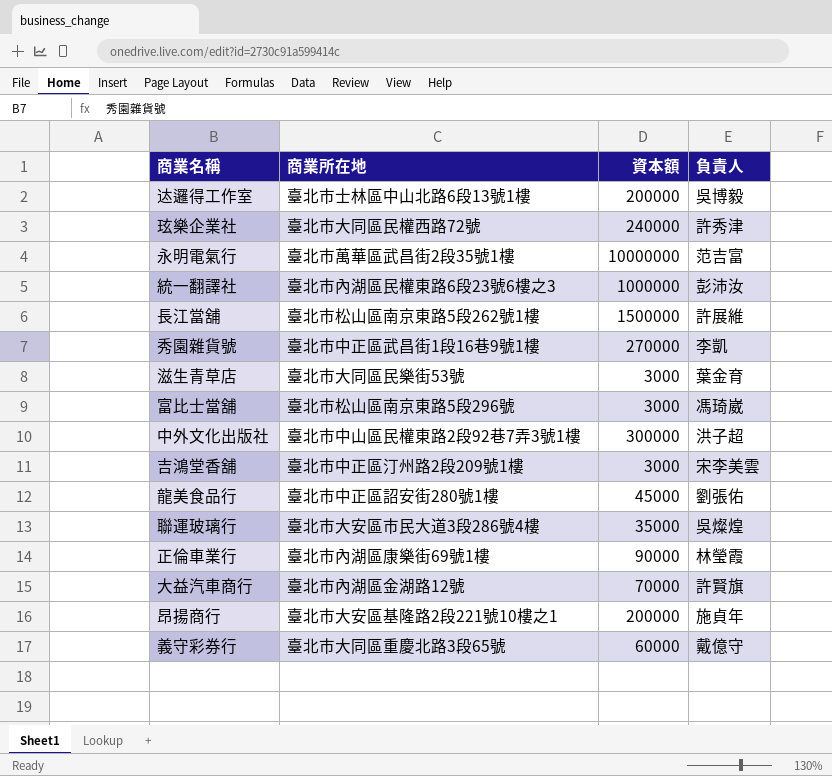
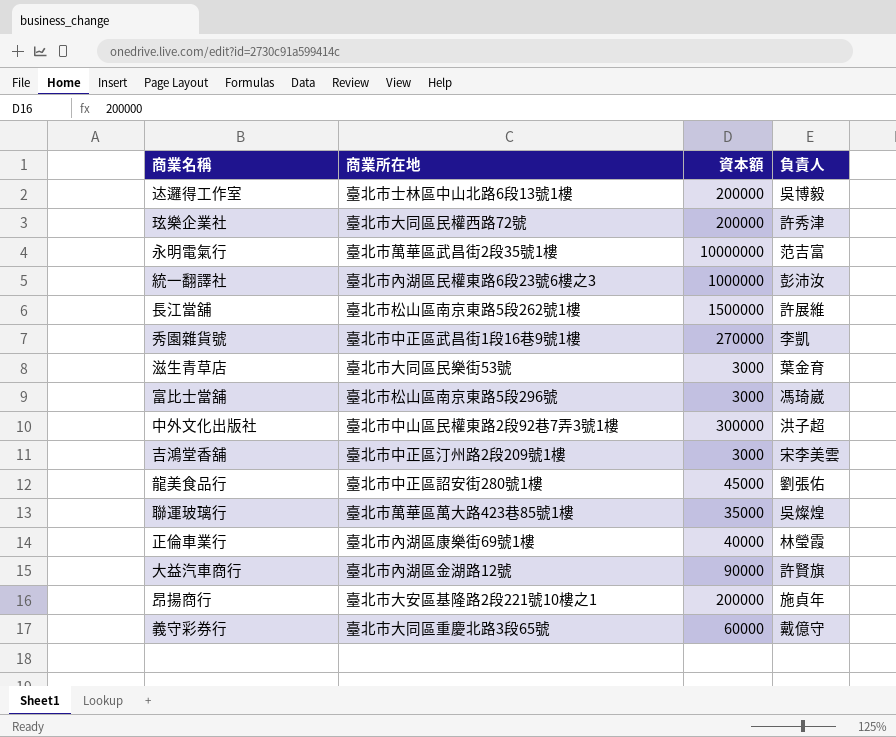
玹樂企業社 | 資本額: 240000 -> 200000
聯運玻璃行 | 商業所在地: 臺北市大安區市民大道3段286號4樓 -> 臺北市萬華區萬大路423巷85號1樓
正倫車業行 | 資本額: 90000 -> 40000
大益汽車商行 | 資本額: 70000 -> 90000

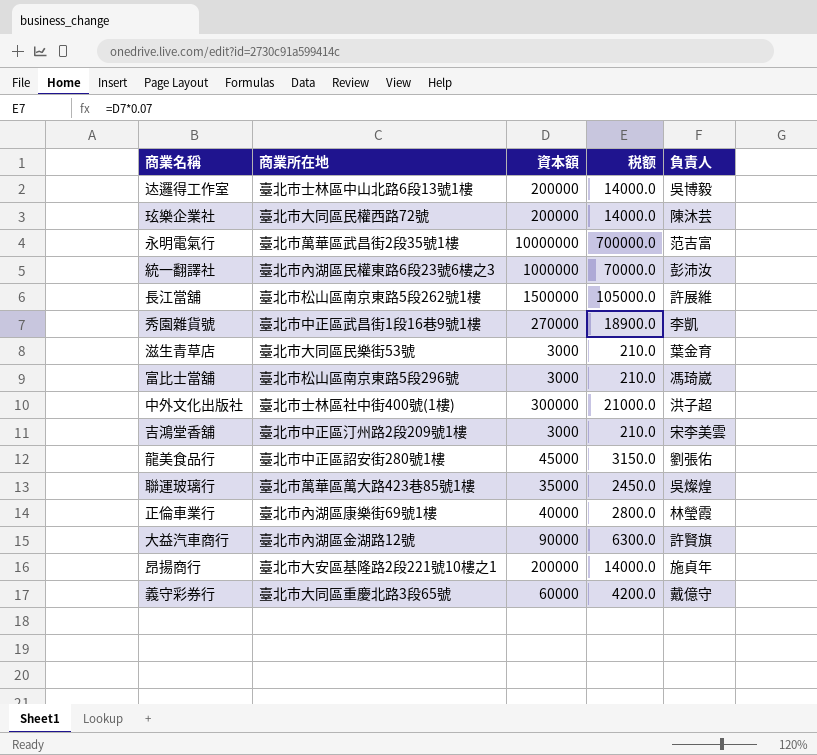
column 税额 | formula: none -> [資本額] * 0.07
玹樂企業社 | 負責人: 許秀津 -> 陳沐芸
中外文化出版社 | 商業所在地: 臺北市中山區民權東路2段92巷7弄3號1樓 -> 臺北市士林區社中街400號(1樓)

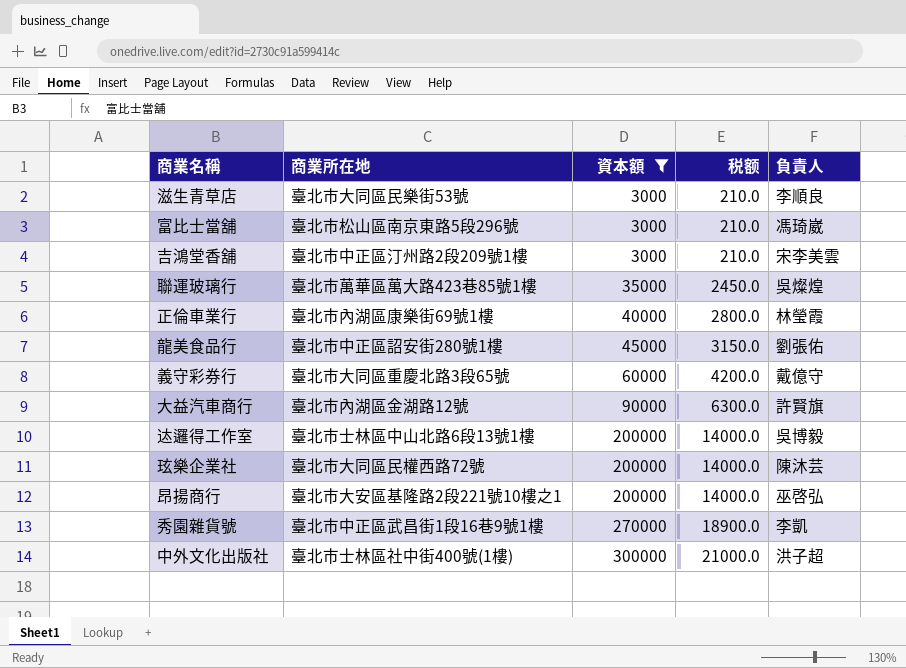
filter: none -> 資本額 <= 300000
row order: none -> 資本額 ascending
滋生青草店 | 負責人: 葉金育 -> 李順良
昂揚商行 | 負責人: 施貞年 -> 巫啓弘

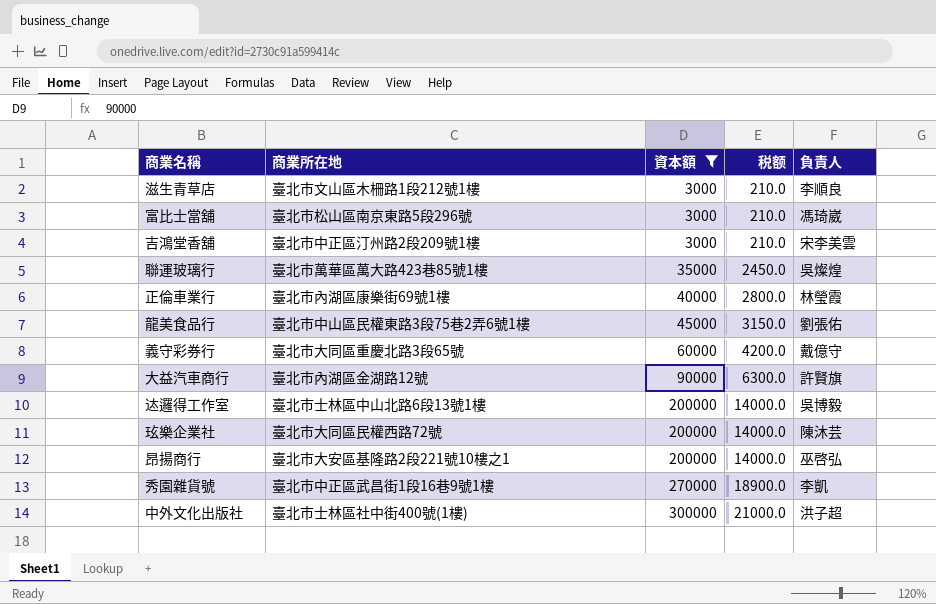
滋生青草店 | 商業所在地: 臺北市大同區民樂街53號 -> 臺北市文山區木柵路1段212號1樓
龍美食品行 | 商業所在地: 臺北市中正區詔安街280號1樓 -> 臺北市中山區民權東路3段75巷2弄6號1樓

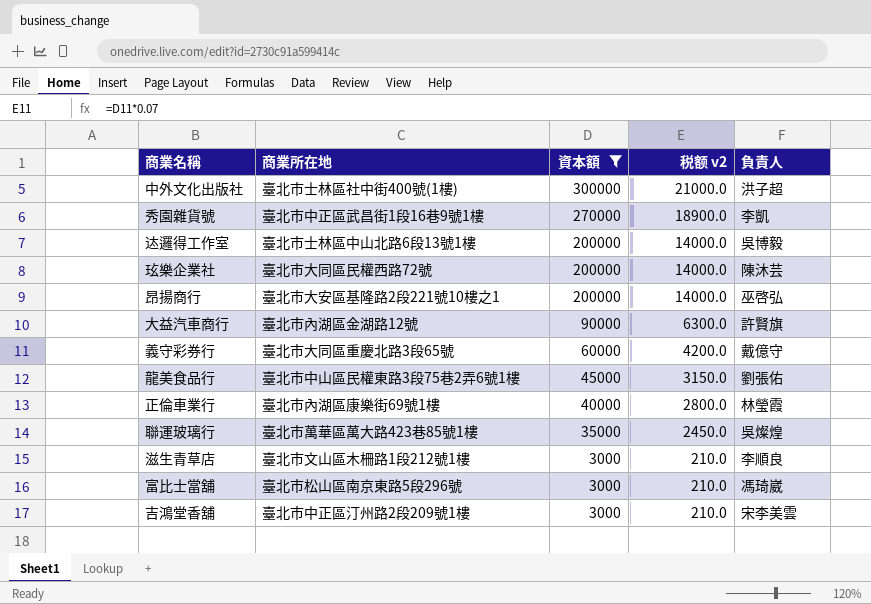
row order: 資本額 ascending -> 資本額 descending
column name: 税额 -> 税额 v2

